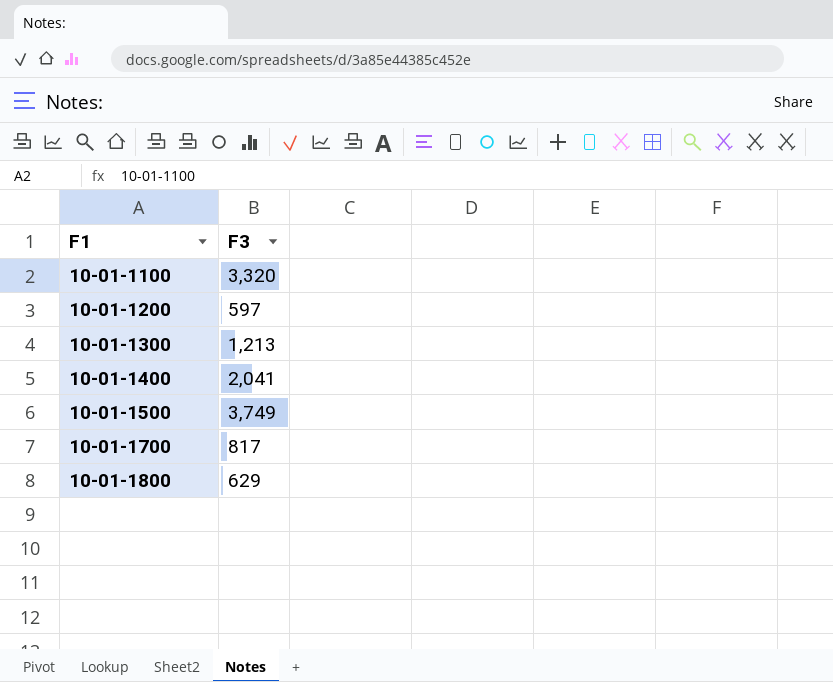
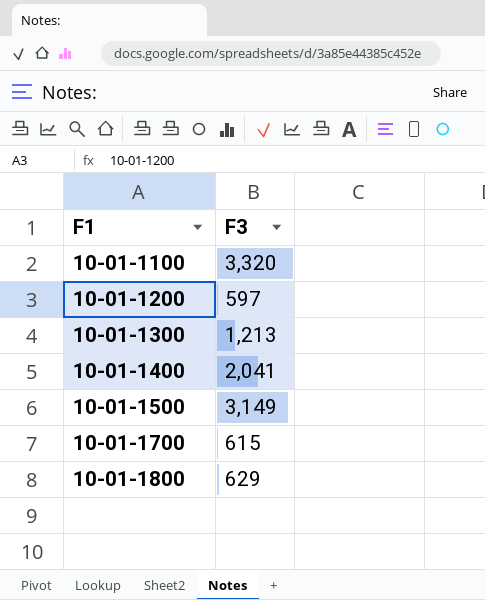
10-01-1500 | F3: 3,749 -> 3,149
10-01-1700 | F3: 817 -> 615

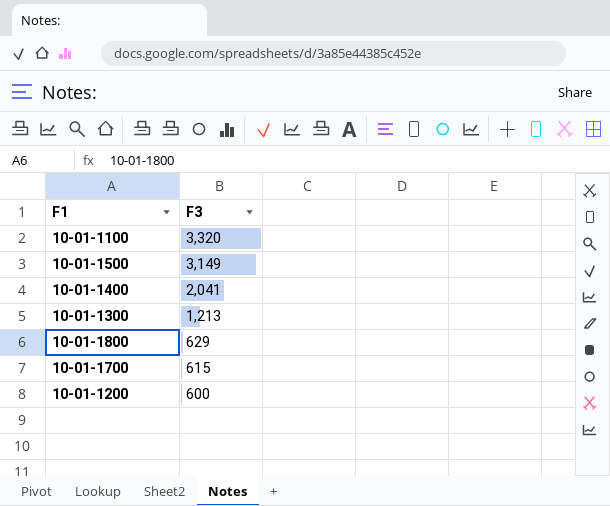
row order: F1 ascending -> F3 descending
10-01-1200 | F3: 597 -> 600

